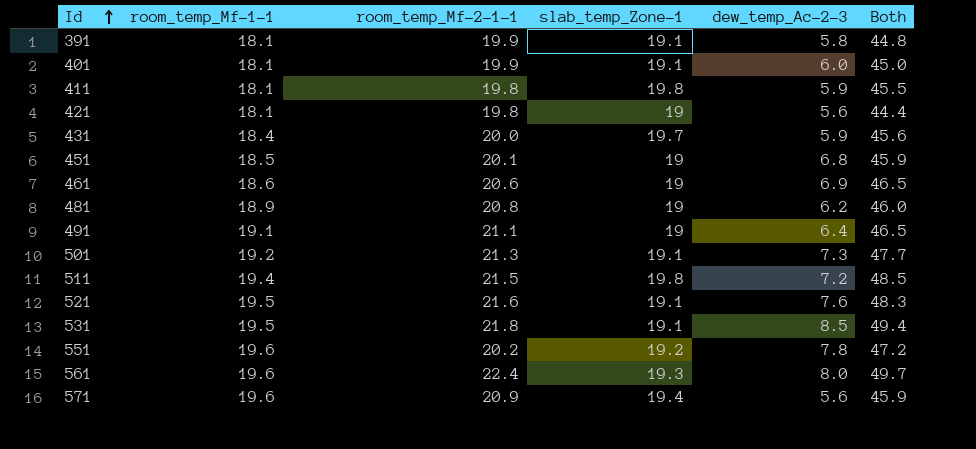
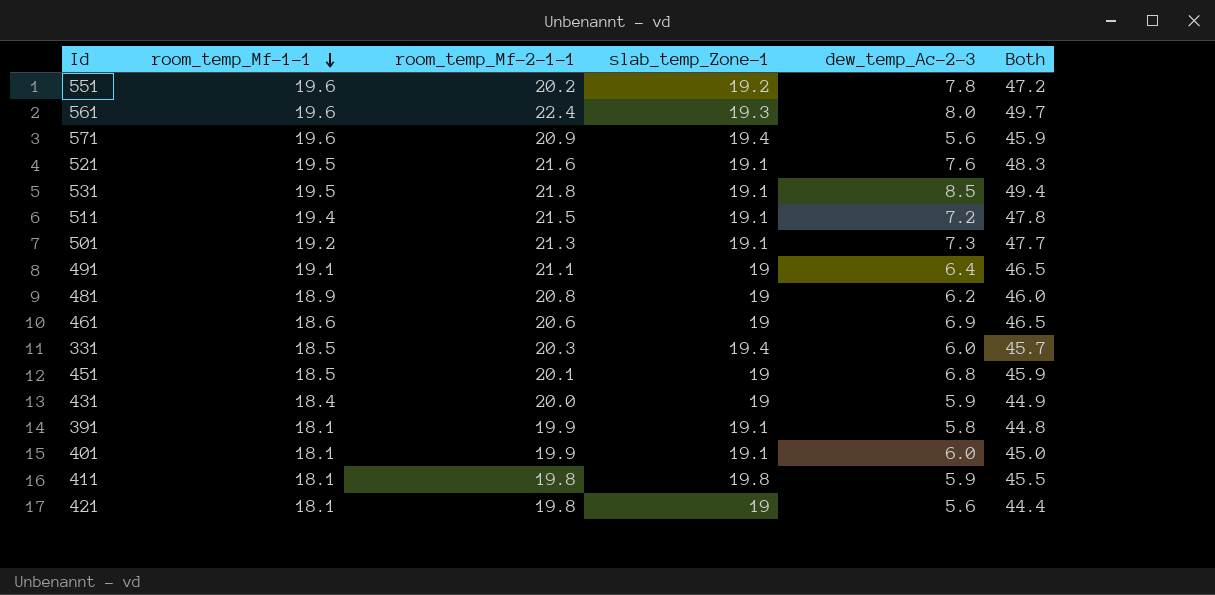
row order: Id ascending -> room_temp_Mf-1-1 descending
511 | slab_temp_Zone-1: 19.8 -> 19.1
511 | Both: 48.5 -> 47.8
row 331: none -> 18.5 | 20.3 | 19.4 | 6.0 | 45.7
431 | slab_temp_Zone-1: 19.7 -> 19
431 | Both: 45.6 -> 44.9

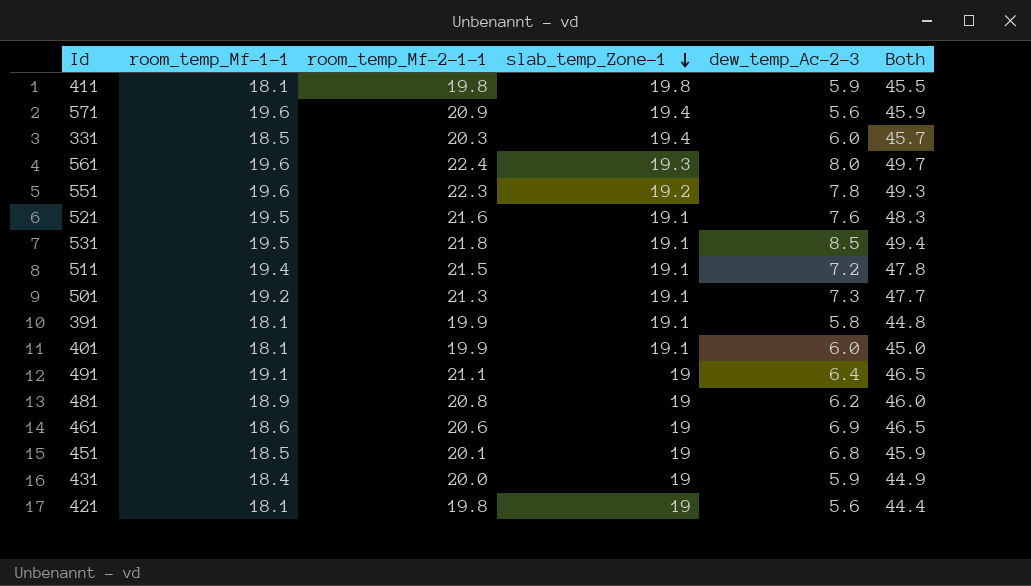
row order: room_temp_Mf-1-1 descending -> slab_temp_Zone-1 descending
551 | room_temp_Mf-2-1-1: 20.2 -> 22.3
551 | Both: 47.2 -> 49.3

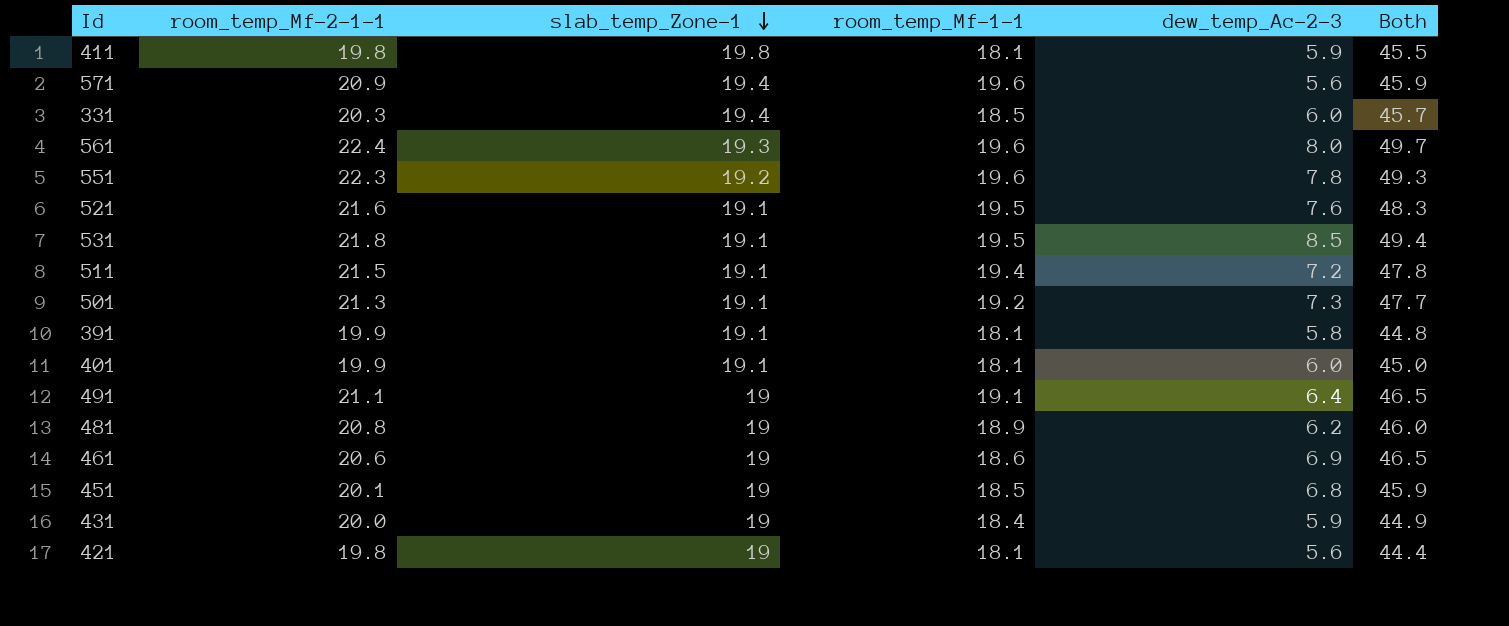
column room_temp_Mf-1-1 | position: 2 -> 4

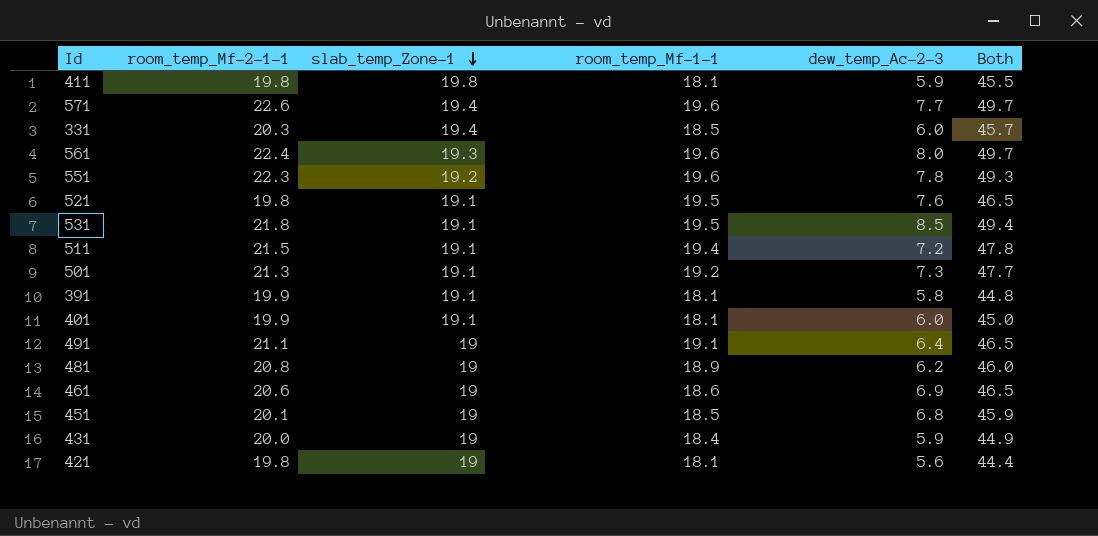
571 | room_temp_Mf-2-1-1: 20.9 -> 22.6
571 | dew_temp_Ac-2-3: 5.6 -> 7.7
571 | Both: 45.9 -> 49.7
521 | room_temp_Mf-2-1-1: 21.6 -> 19.8
521 | Both: 48.3 -> 46.5

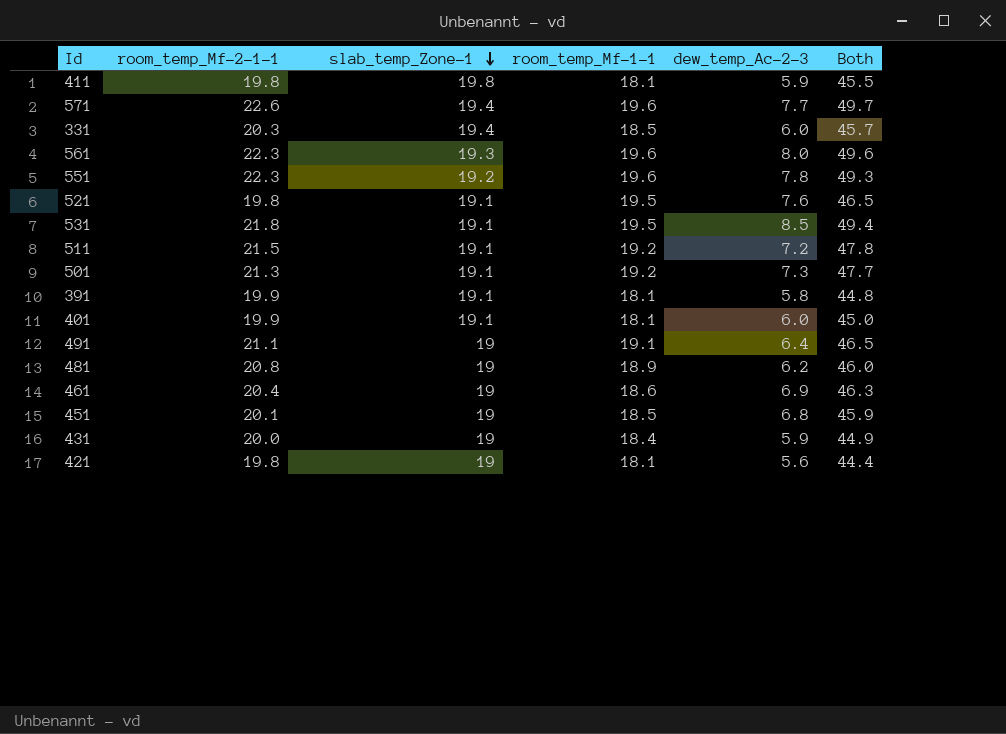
561 | room_temp_Mf-2-1-1: 22.4 -> 22.3
561 | Both: 49.7 -> 49.6
511 | room_temp_Mf-1-1: 19.4 -> 19.2
461 | room_temp_Mf-2-1-1: 20.6 -> 20.4
461 | Both: 46.5 -> 46.3

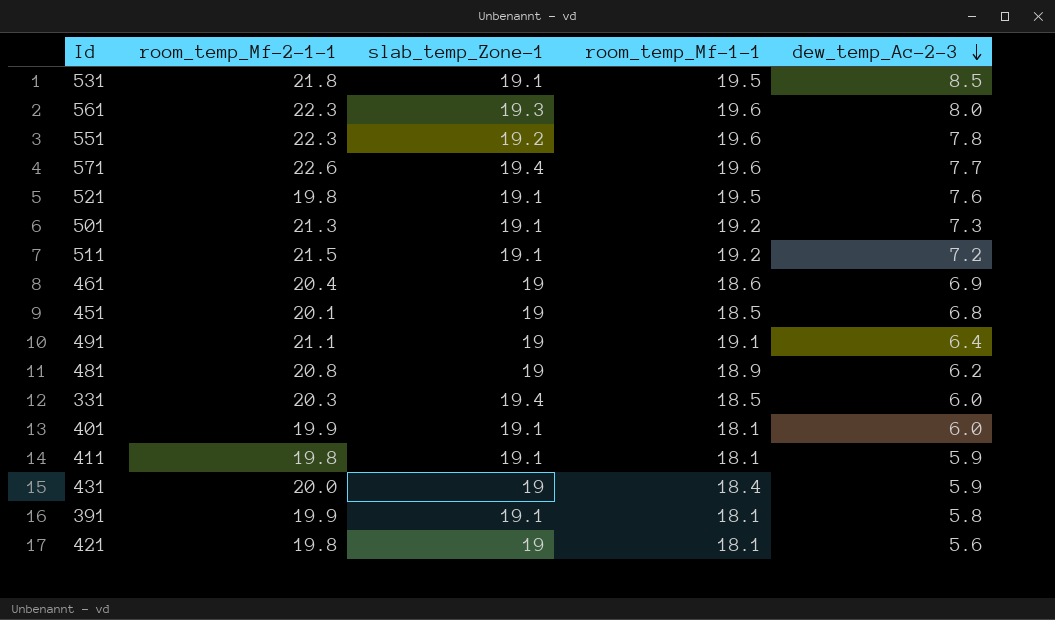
row order: slab_temp_Zone-1 descending -> dew_temp_Ac-2-3 descending
column Both | formula: [room_temp_Mf-2-1-1] + [slab_temp_Zone-1] + [dew_temp_Ac-2-3] -> none
411 | slab_temp_Zone-1: 19.8 -> 19.1

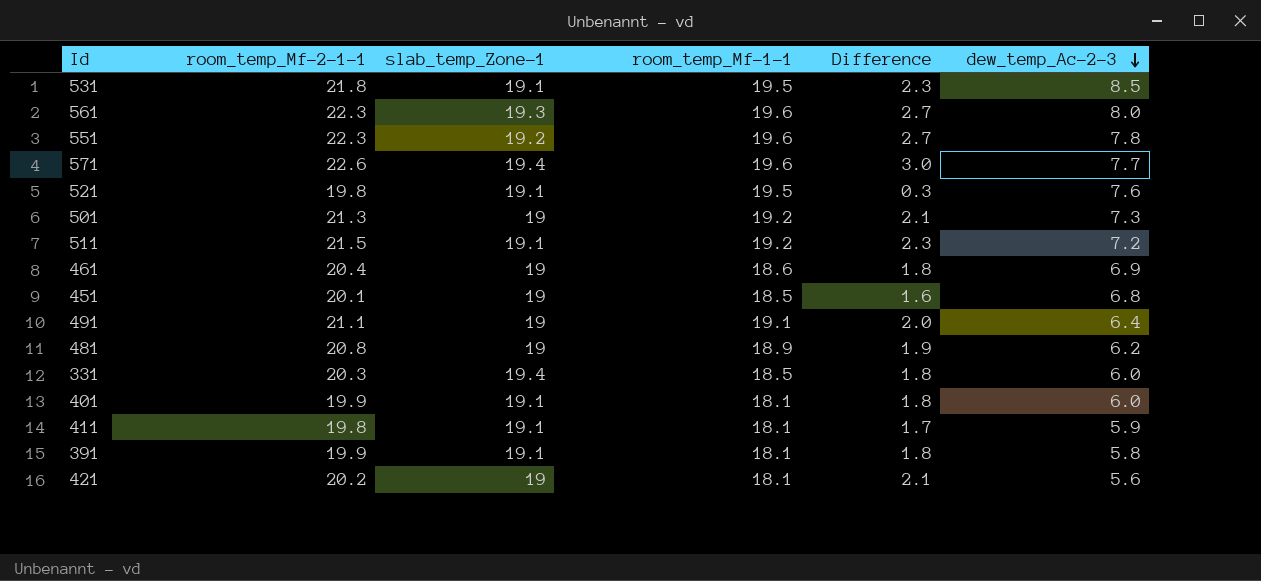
column Difference | formula: none -> [room_temp_Mf-2-1-1] - [room_temp_Mf-1-1]
row 431: 20.0 | 19 | 18.4 | 5.9 -> none
501 | slab_temp_Zone-1: 19.1 -> 19
421 | room_temp_Mf-2-1-1: 19.8 -> 20.2

